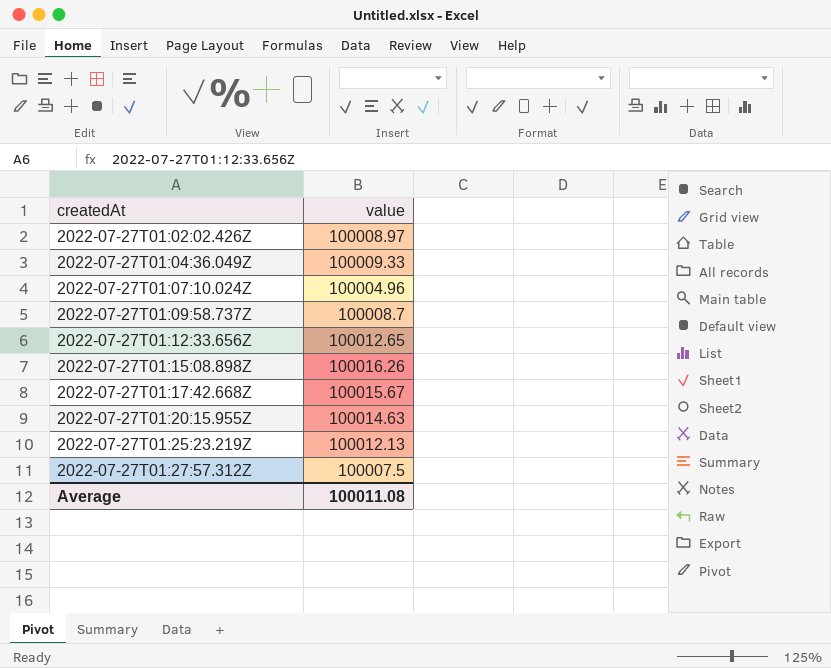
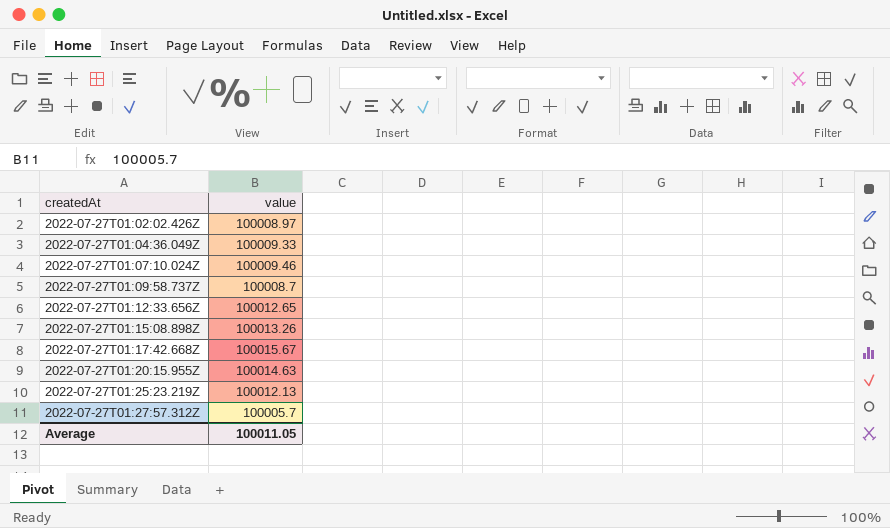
2022-07-27T01:07:10.024Z | value: 100004.96 -> 100009.46
2022-07-27T01:15:08.898Z | value: 100016.26 -> 100013.26
2022-07-27T01:27:57.312Z | value: 100007.5 -> 100005.7
Average | value: 100011.08 -> 100011.05

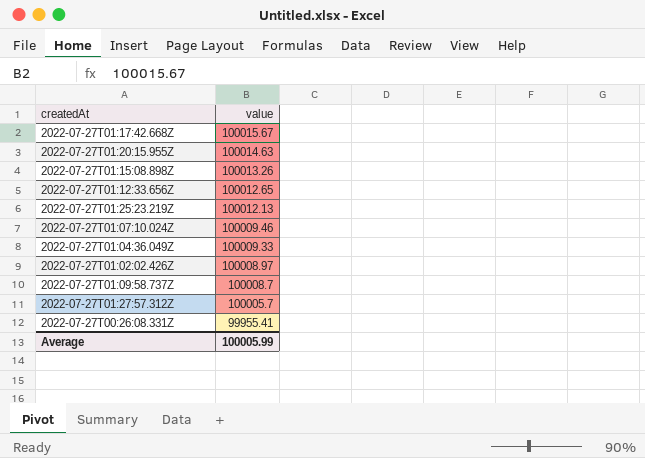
row order: createdAt ascending -> value descending
row 2022-07-27T00:26:08.331Z: none -> 99955.41
Average | value: 100011.05 -> 100005.99

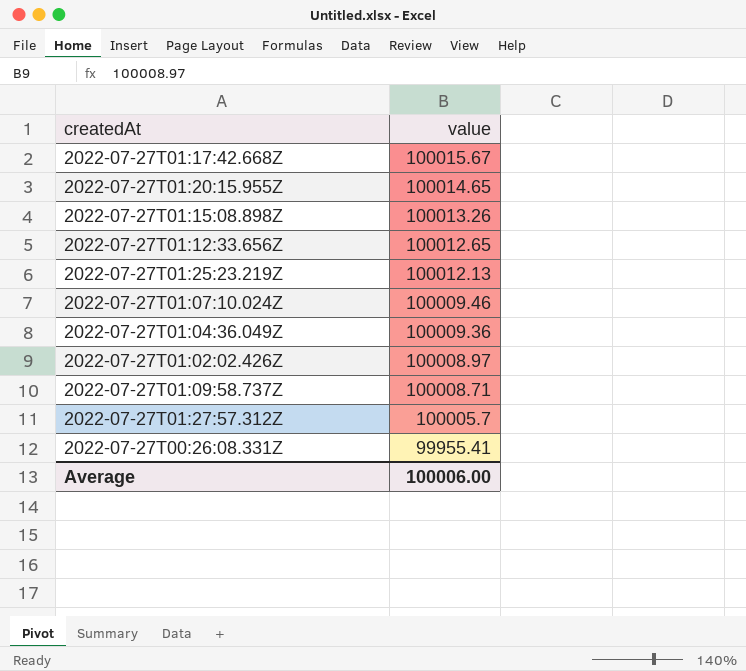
2022-07-27T01:20:15.955Z | value: 100014.63 -> 100014.65
2022-07-27T01:04:36.049Z | value: 100009.33 -> 100009.36
2022-07-27T01:09:58.737Z | value: 100008.7 -> 100008.71
Average | value: 100005.99 -> 100006.00

